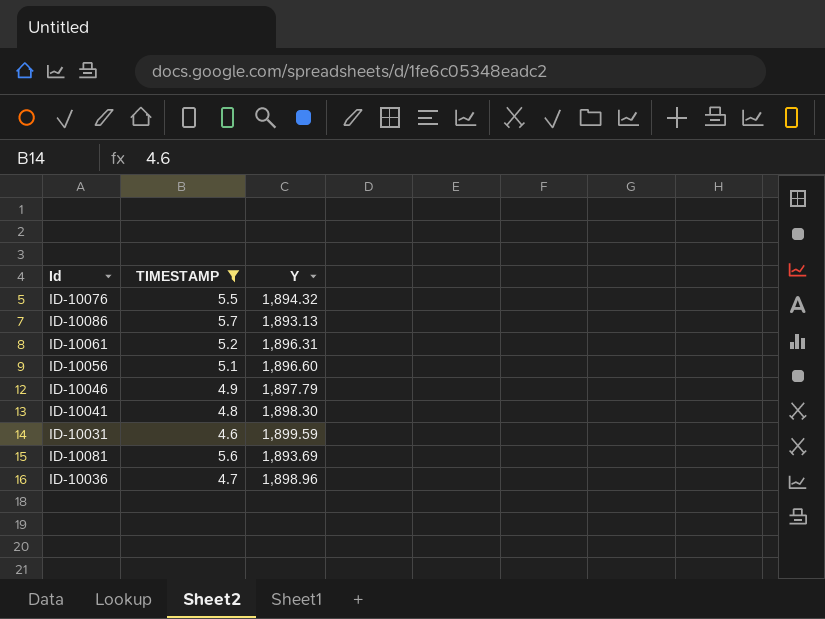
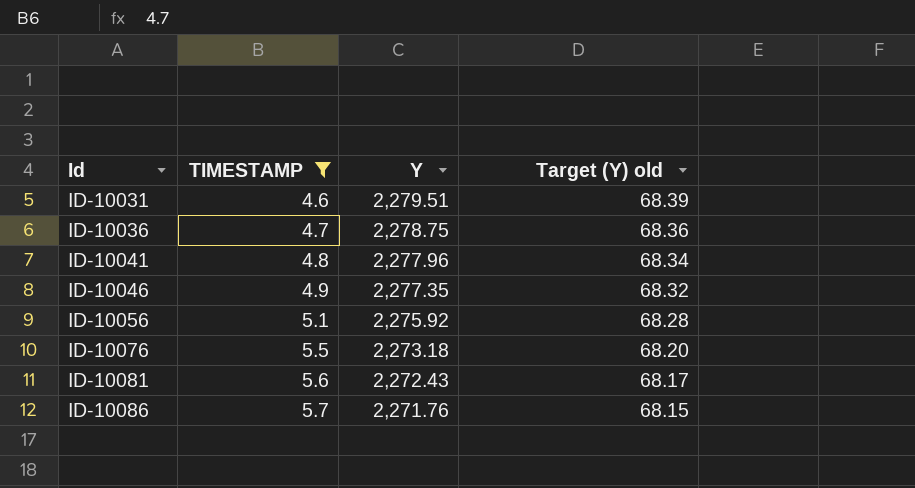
row order: none -> Id ascending
column Target (Y) old | formula: none -> [Y] * 0.03
row ID-10061: 5.2 | 1,896.31 -> none
ID-10031 | Y: 1,899.59 -> 2,279.51
ID-10036 | Y: 1,898.96 -> 2,278.75
ID-10041 | Y: 1,898.30 -> 2,277.96
ID-10046 | Y: 1,897.79 -> 2,277.35
ID-10056 | Y: 1,896.60 -> 2,275.92
ID-10076 | Y: 1,894.32 -> 2,273.18
ID-10081 | Y: 1,893.69 -> 2,272.43
ID-10086 | Y: 1,893.13 -> 2,271.76

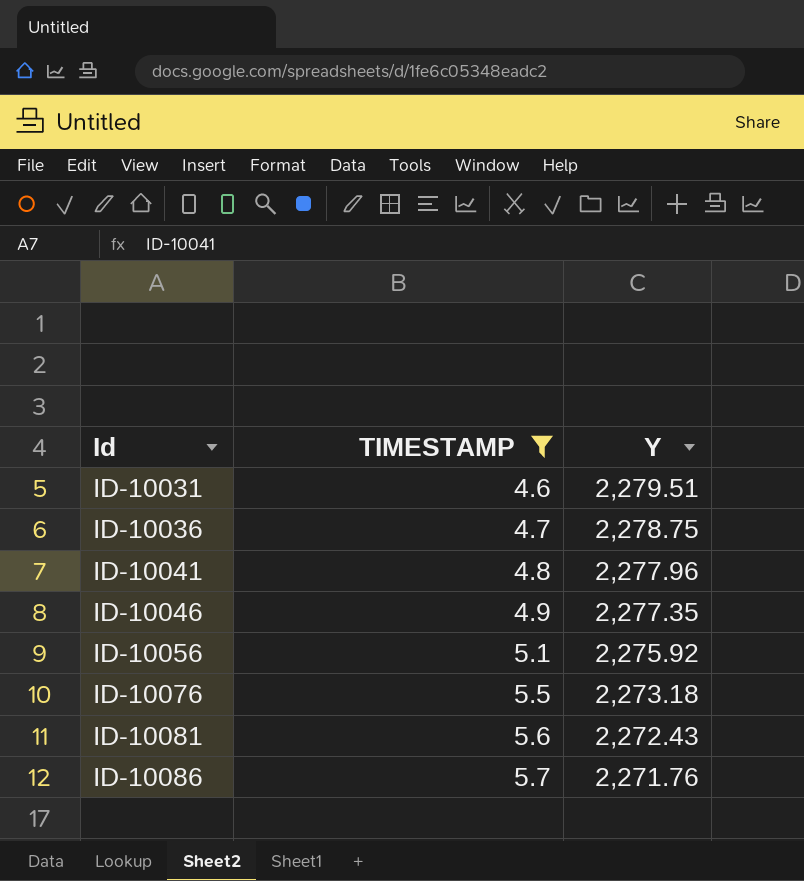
column Target (Y) old | formula: [Y] * 0.03 -> none

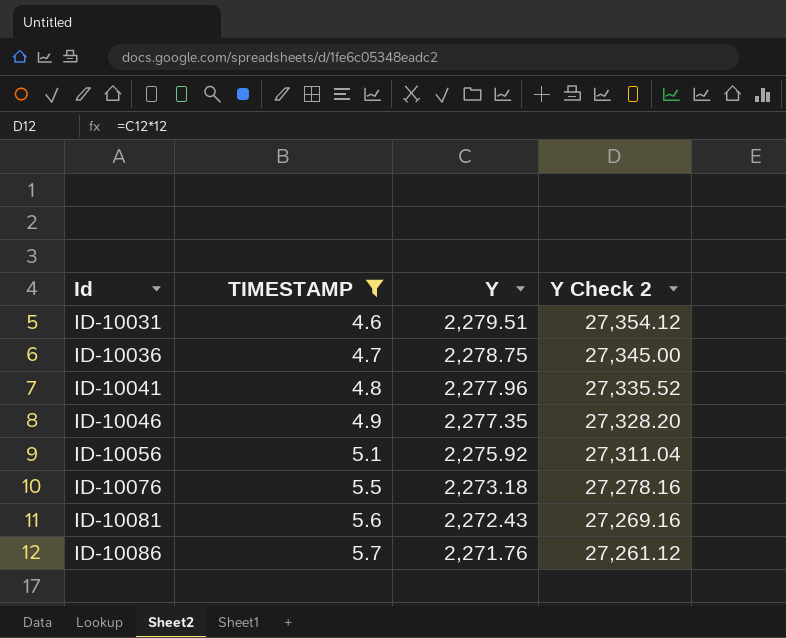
column Y Check 2 | formula: none -> [Y] * 12

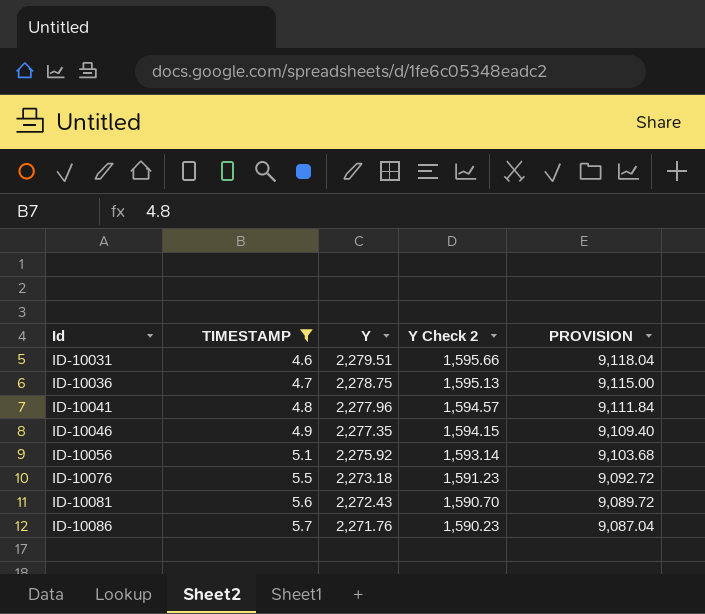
column Y Check 2 | formula: [Y] * 12 -> [Y] * 0.7
column PROVISION | formula: none -> [Y] * 4

